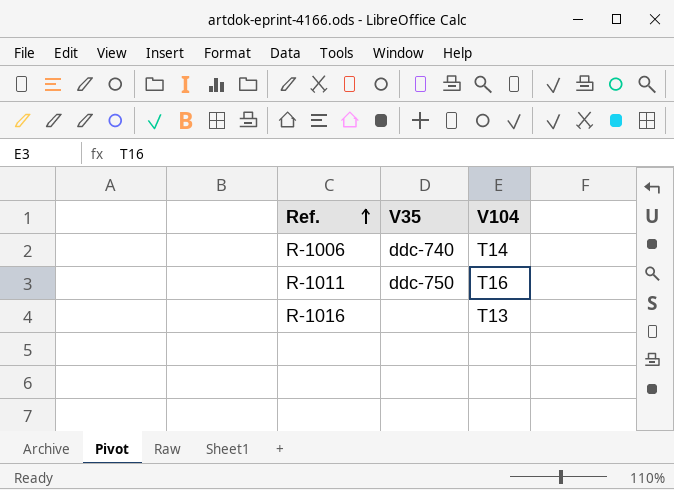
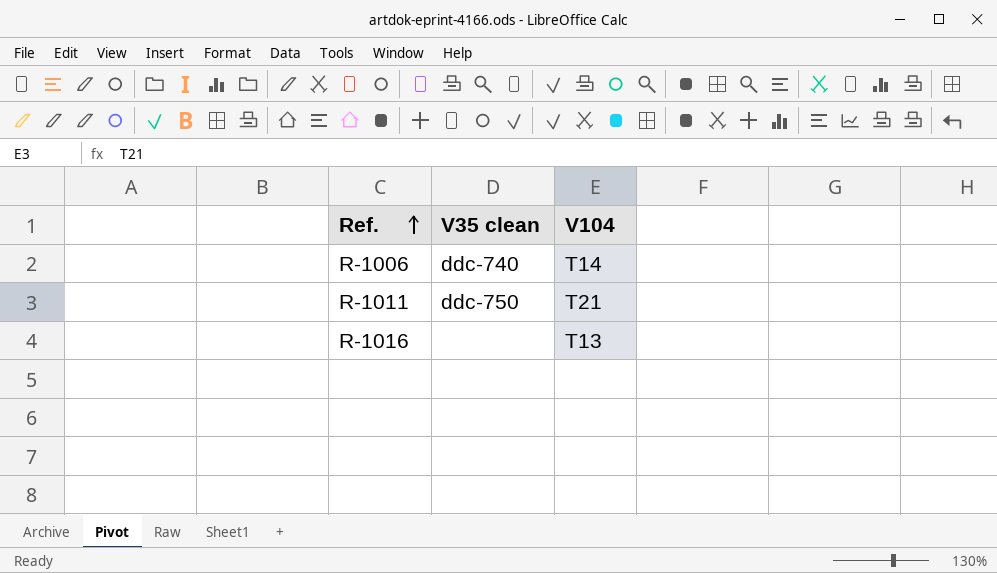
column name: V35 -> V35 clean
R-1011 | V104: T16 -> T21

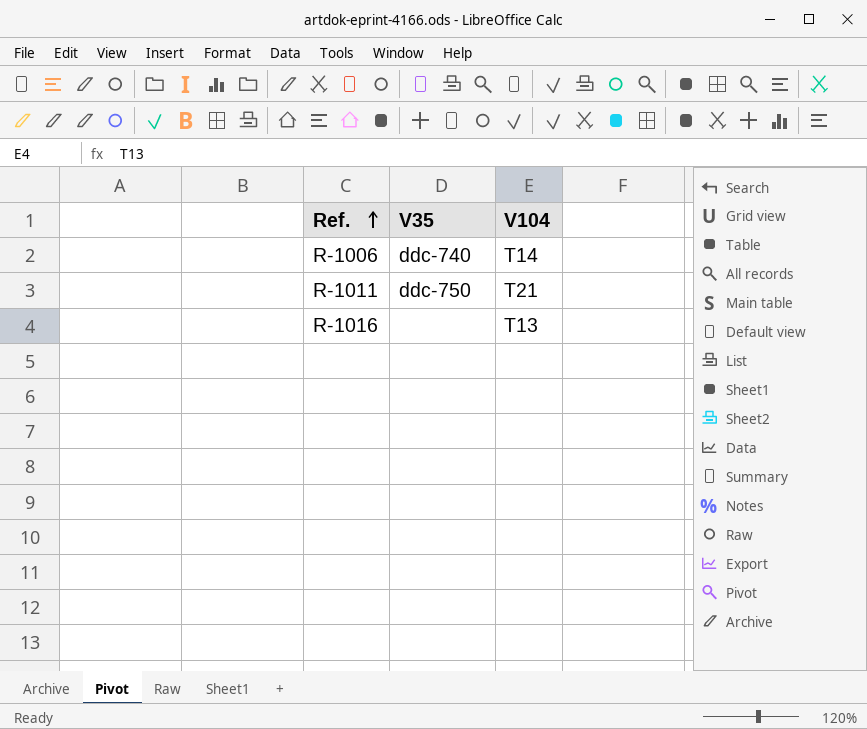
column name: V35 clean -> V35

